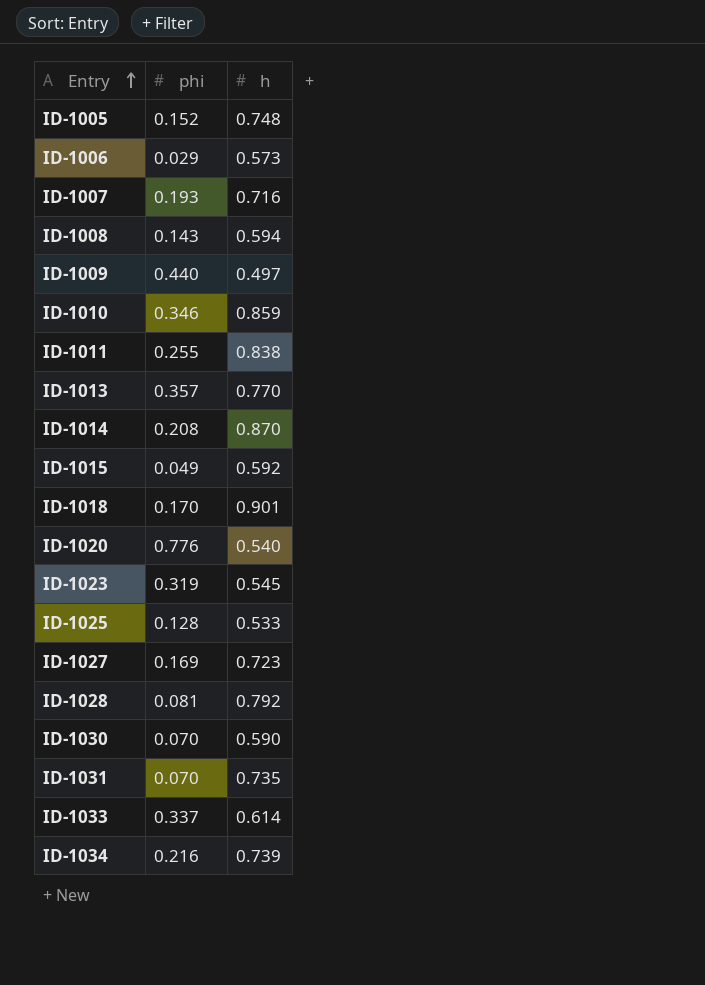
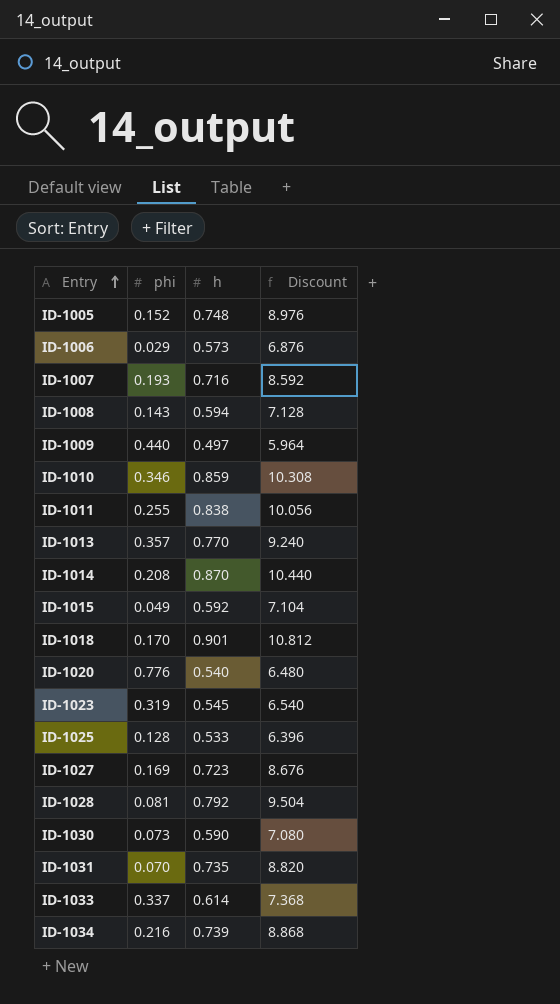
column Discount | formula: none -> [h] * 12
ID-1030 | phi: 0.070 -> 0.073

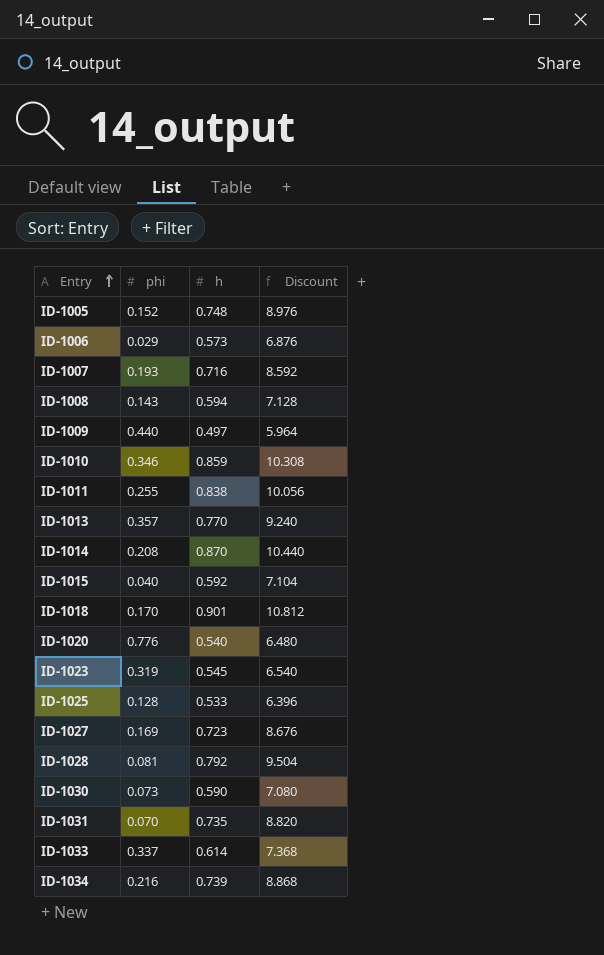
ID-1015 | phi: 0.049 -> 0.040

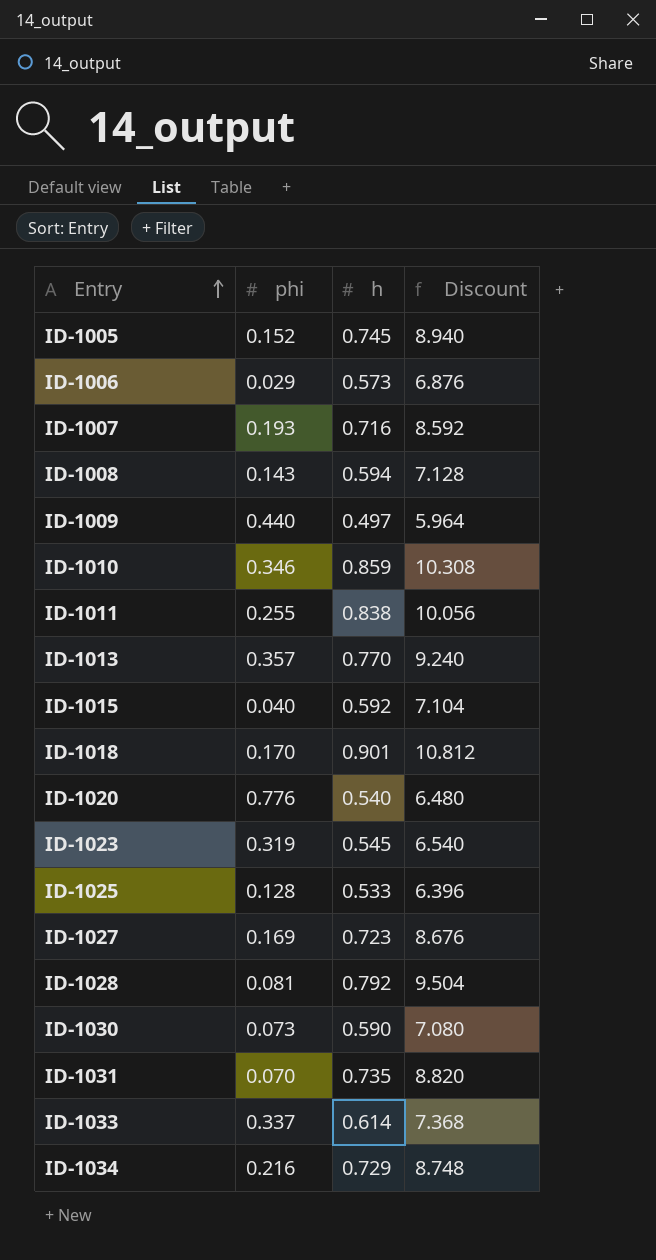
row ID-1014: 0.208 | 0.870 | 10.440 -> none
ID-1005 | h: 0.748 -> 0.745
ID-1005 | Discount: 8.976 -> 8.940
ID-1034 | h: 0.739 -> 0.729
ID-1034 | Discount: 8.868 -> 8.748

